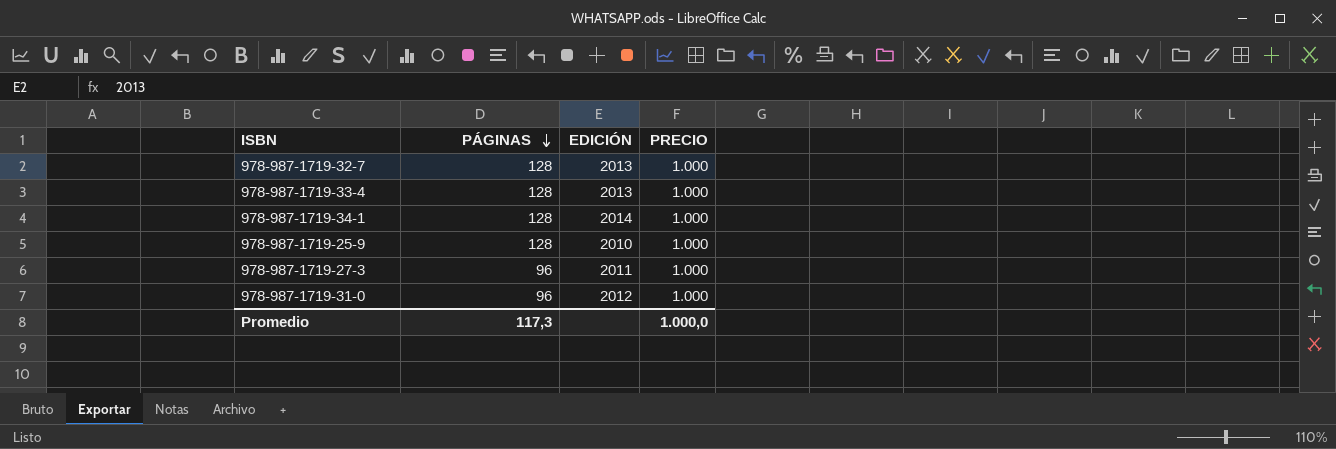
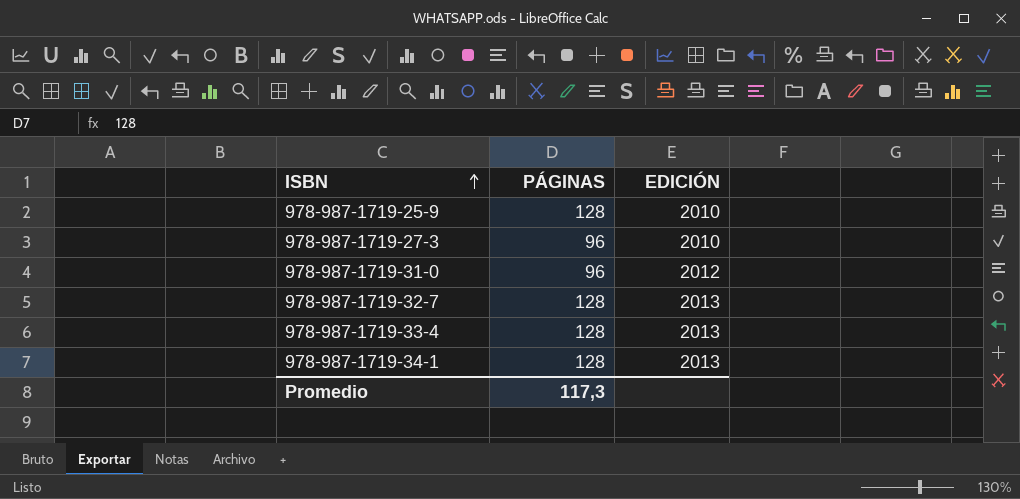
row order: PÁGINAS descending -> ISBN ascending
column PRECIO | position: 4 -> none
978-987-1719-27-3 | EDICIÓN: 2011 -> 2010
978-987-1719-34-1 | EDICIÓN: 2014 -> 2013

